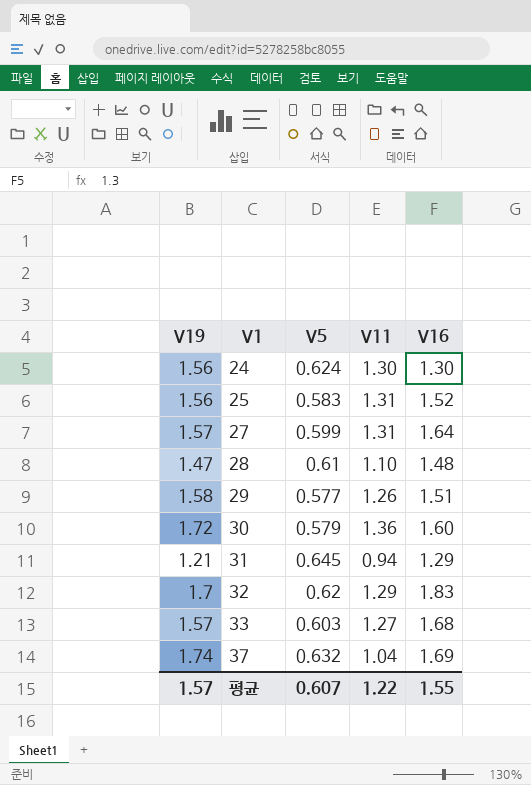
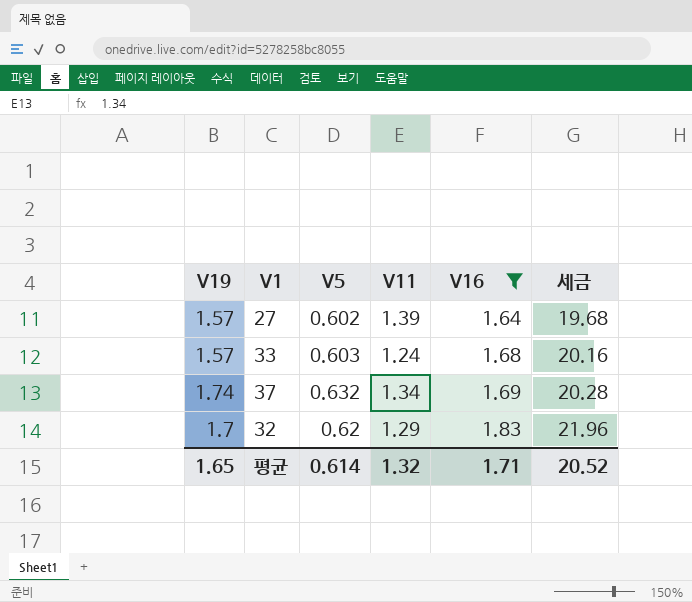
filter: none -> V16 >= 1.64
row order: V1 ascending -> V16 ascending
column 세금 | formula: none -> [V16] * 12
27 | V5: 0.599 -> 0.602
27 | V11: 1.31 -> 1.39
33 | V11: 1.27 -> 1.24
37 | V11: 1.04 -> 1.34
평균 | V19: 1.57 -> 1.65
평균 | V5: 0.607 -> 0.614
평균 | V11: 1.22 -> 1.32
평균 | V16: 1.55 -> 1.71

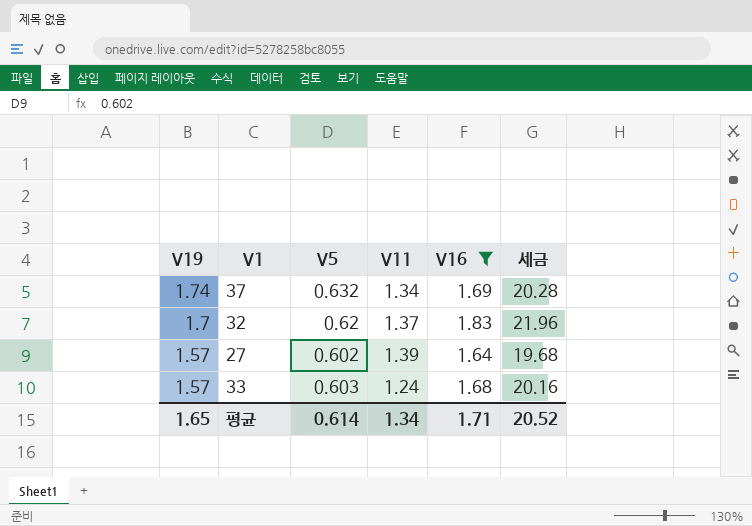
row order: V16 ascending -> V19 descending
32 | V11: 1.29 -> 1.37
평균 | V11: 1.32 -> 1.34

